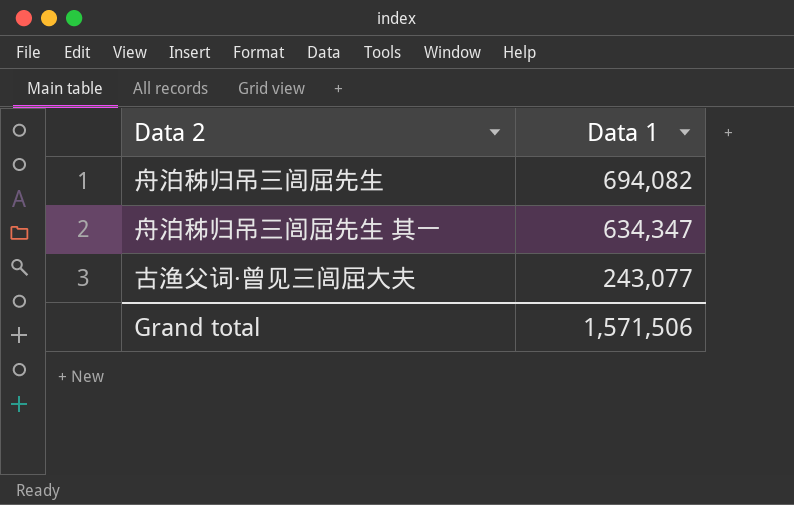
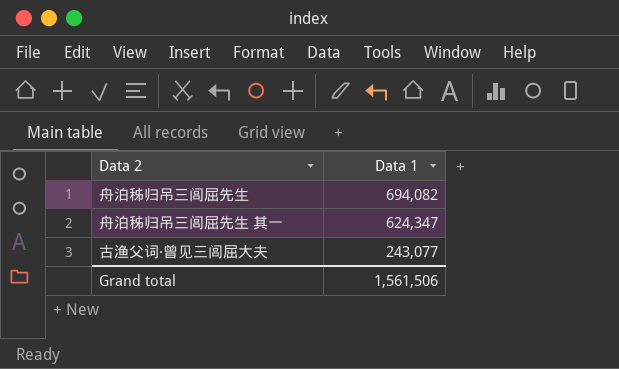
舟泊秭归吊三闾屈先生 其一 | Data 1: 634,347 -> 624,347
Grand total | Data 1: 1,571,506 -> 1,561,506

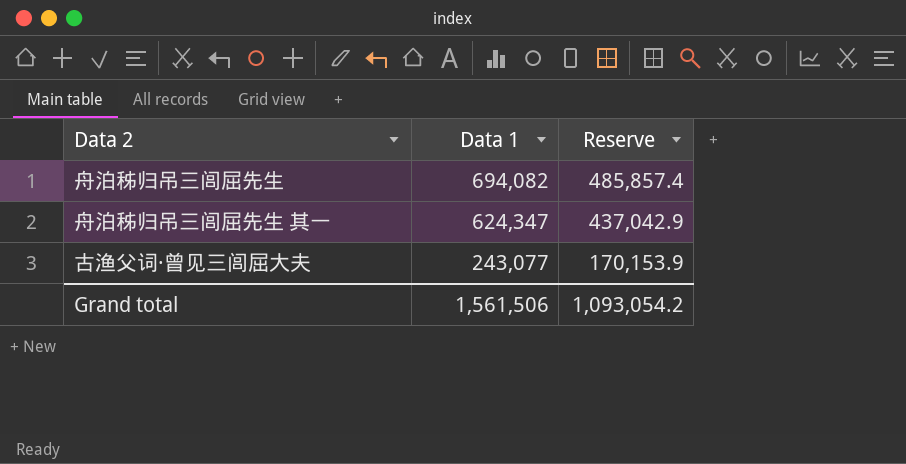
column Reserve | formula: none -> [Data 1] * 0.7

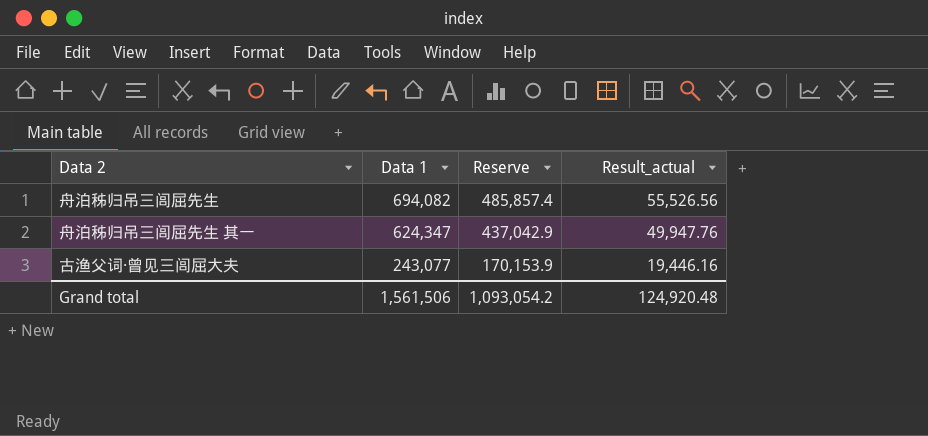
column Result_actual | formula: none -> [Data 1] * 0.08

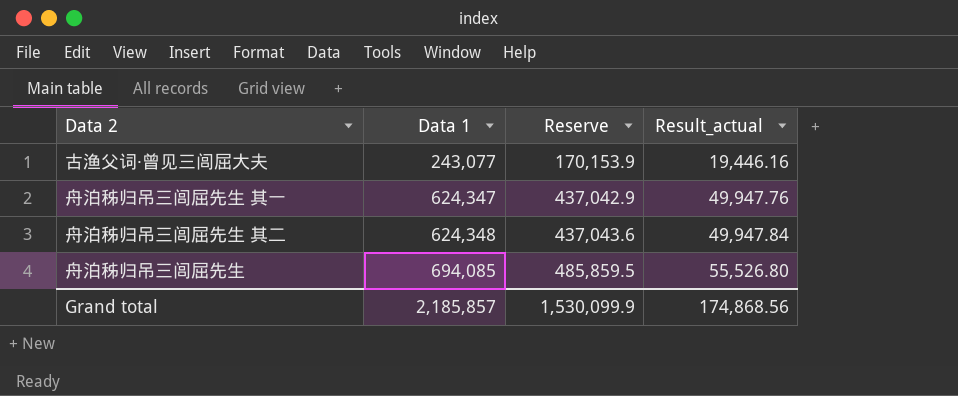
row order: Data 1 descending -> Data 1 ascending
row 舟泊秭归吊三闾屈先生 其二: none -> 624,348 | 437,043.6 | 49,947.84
舟泊秭归吊三闾屈先生 | Data 1: 694,082 -> 694,085
舟泊秭归吊三闾屈先生 | Reserve: 485,857.4 -> 485,859.5
舟泊秭归吊三闾屈先生 | Result_actual: 55,526.56 -> 55,526.80
Grand total | Data 1: 1,561,506 -> 2,185,857
Grand total | Reserve: 1,093,054.2 -> 1,530,099.9
Grand total | Result_actual: 124,920.48 -> 174,868.56

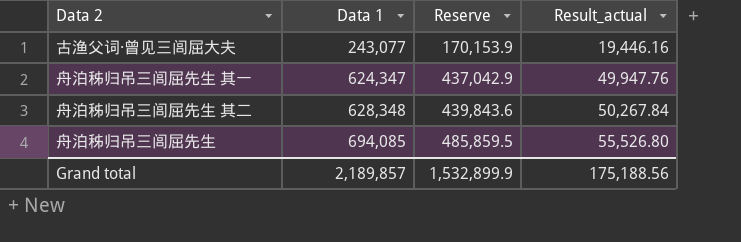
舟泊秭归吊三闾屈先生 其二 | Data 1: 624,348 -> 628,348
舟泊秭归吊三闾屈先生 其二 | Reserve: 437,043.6 -> 439,843.6
舟泊秭归吊三闾屈先生 其二 | Result_actual: 49,947.84 -> 50,267.84
Grand total | Data 1: 2,185,857 -> 2,189,857
Grand total | Reserve: 1,530,099.9 -> 1,532,899.9
Grand total | Result_actual: 174,868.56 -> 175,188.56

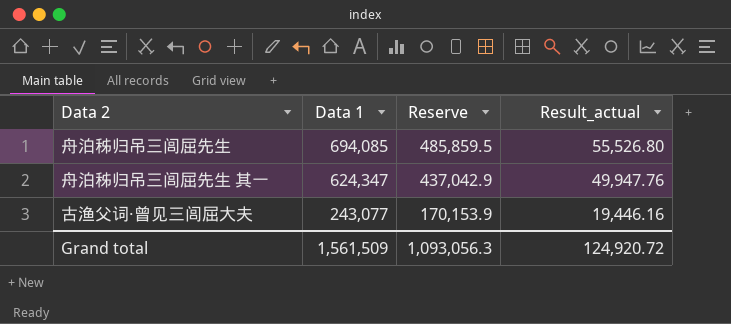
row order: Data 1 ascending -> Data 1 descending
row 舟泊秭归吊三闾屈先生 其二: 628,348 | 439,843.6 | 50,267.84 -> none
Grand total | Data 1: 2,189,857 -> 1,561,509
Grand total | Reserve: 1,532,899.9 -> 1,093,056.3
Grand total | Result_actual: 175,188.56 -> 124,920.72

